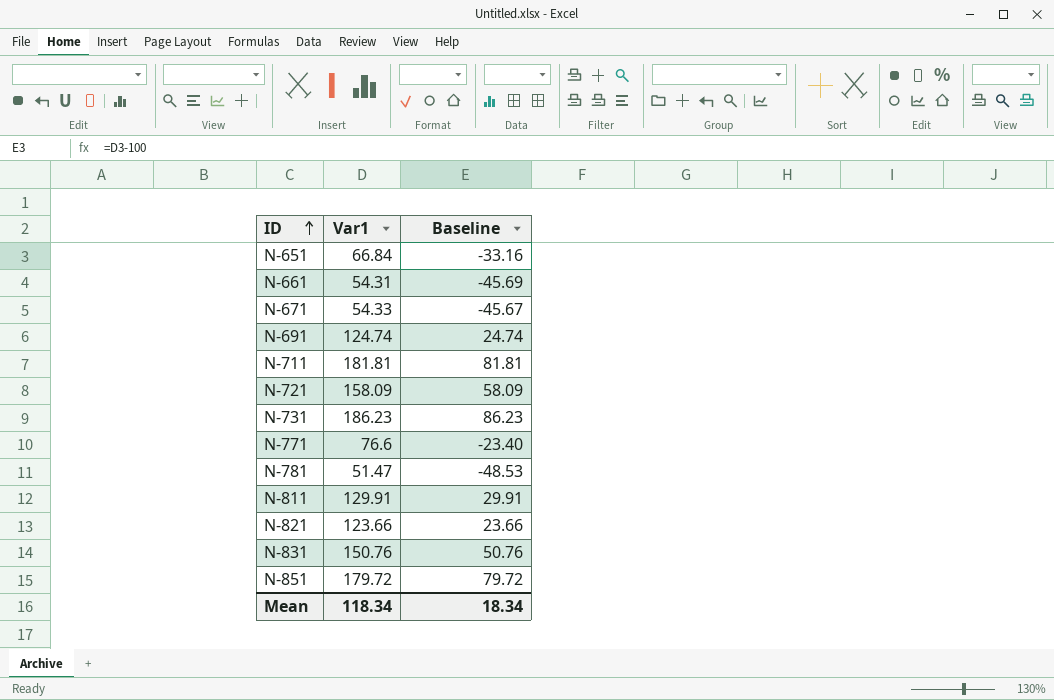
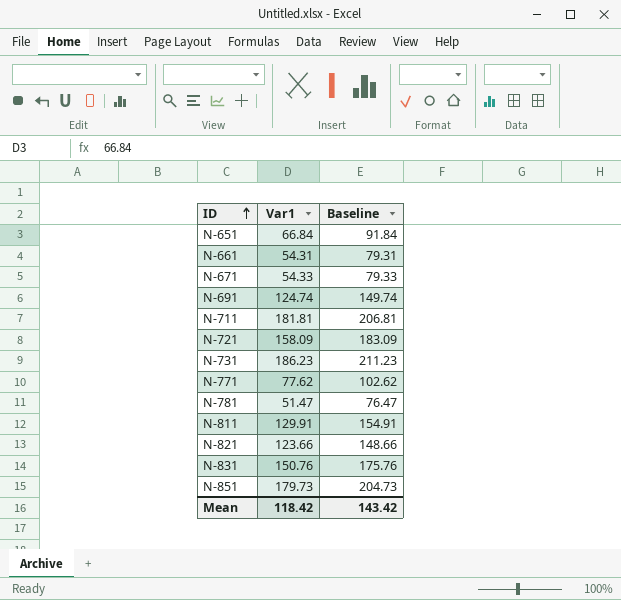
column Baseline | formula: [Var1] - 100 -> [Var1] + 25
N-771 | Var1: 76.6 -> 77.62
N-851 | Var1: 179.72 -> 179.73
Mean | Var1: 118.34 -> 118.42
Mean | Baseline: 18.34 -> 143.42

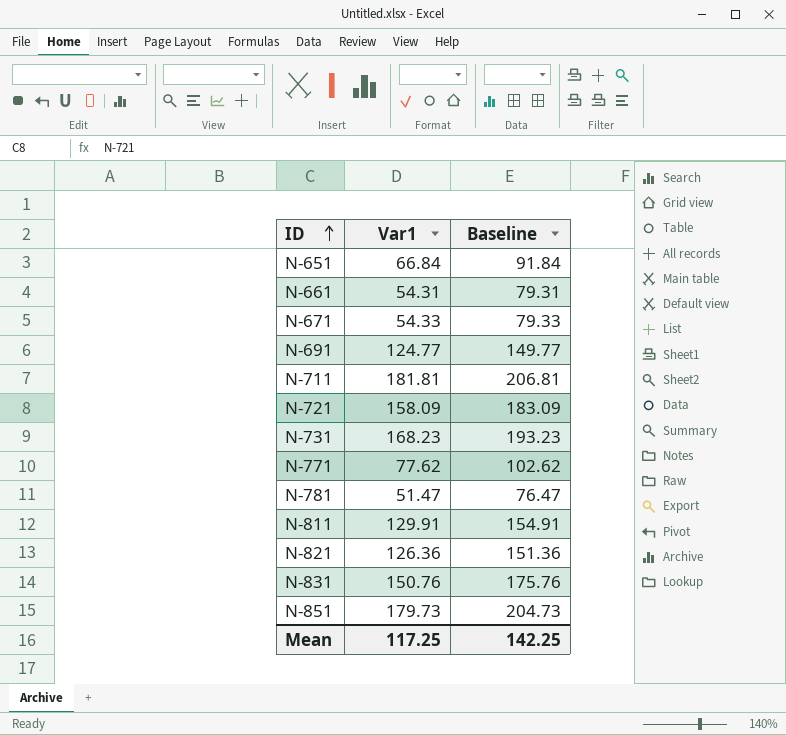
N-691 | Var1: 124.74 -> 124.77
N-691 | Baseline: 149.74 -> 149.77
N-731 | Var1: 186.23 -> 168.23
N-731 | Baseline: 211.23 -> 193.23
N-821 | Var1: 123.66 -> 126.36
N-821 | Baseline: 148.66 -> 151.36
Mean | Var1: 118.42 -> 117.25
Mean | Baseline: 143.42 -> 142.25

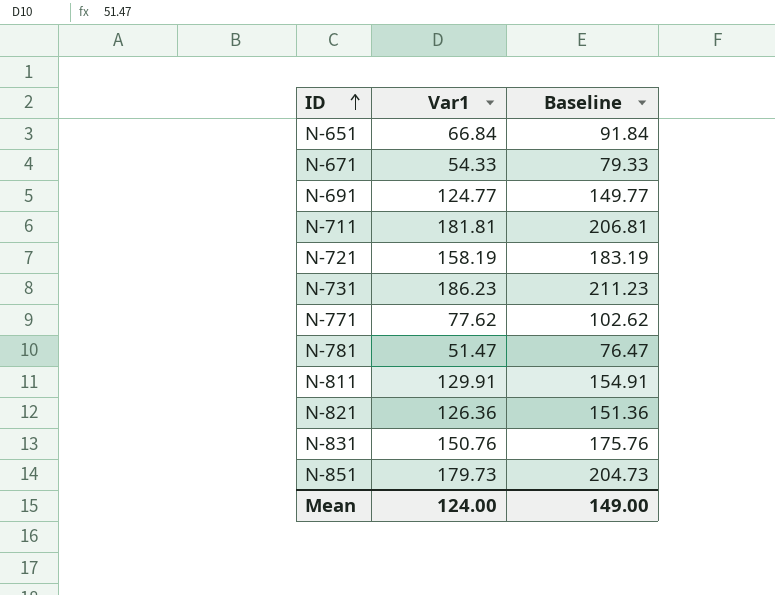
row N-661: 54.31 | 79.31 -> none
N-721 | Var1: 158.09 -> 158.19
N-721 | Baseline: 183.09 -> 183.19
N-731 | Var1: 168.23 -> 186.23
N-731 | Baseline: 193.23 -> 211.23
Mean | Var1: 117.25 -> 124.00
Mean | Baseline: 142.25 -> 149.00

